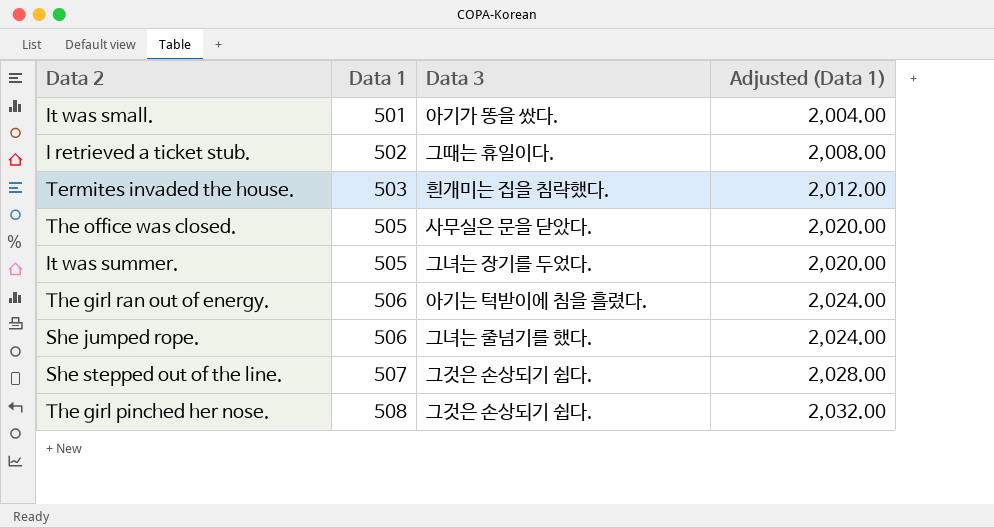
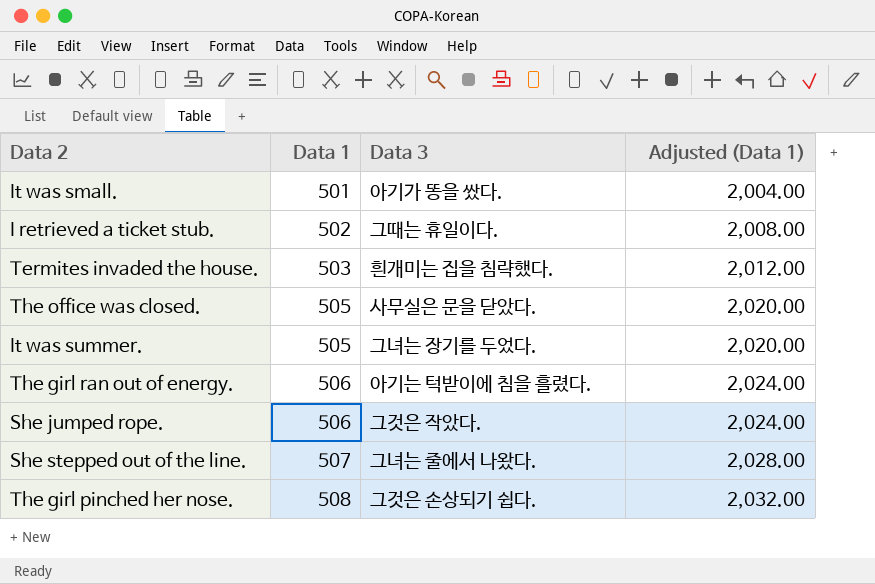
She jumped rope. | Data 3: 그녀는 줄넘기를 했다. -> 그것은 작았다.
She stepped out of the line. | Data 3: 그것은 손상되기 쉽다. -> 그녀는 줄에서 나왔다.

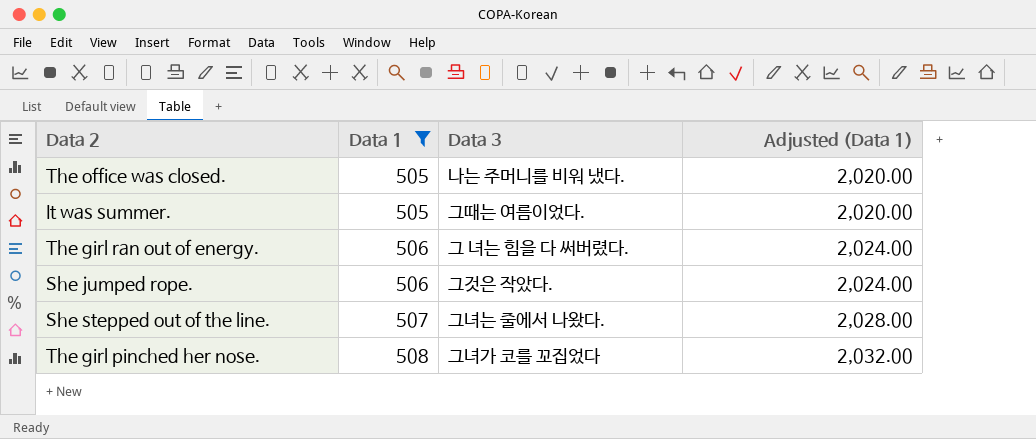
filter: none -> Data 1 >= 505
The office was closed. | Data 3: 사무실은 문을 닫았다. -> 나는 주머니를 비워 냈다.
It was summer. | Data 3: 그녀는 장기를 두었다. -> 그때는 여름이었다.
The girl ran out of energy. | Data 3: 아기는 턱받이에 침을 흘렸다. -> 그 녀는 힘을 다 써버렸다.
The girl pinched her nose. | Data 3: 그것은 손상되기 쉽다. -> 그녀가 코를 꼬집었다

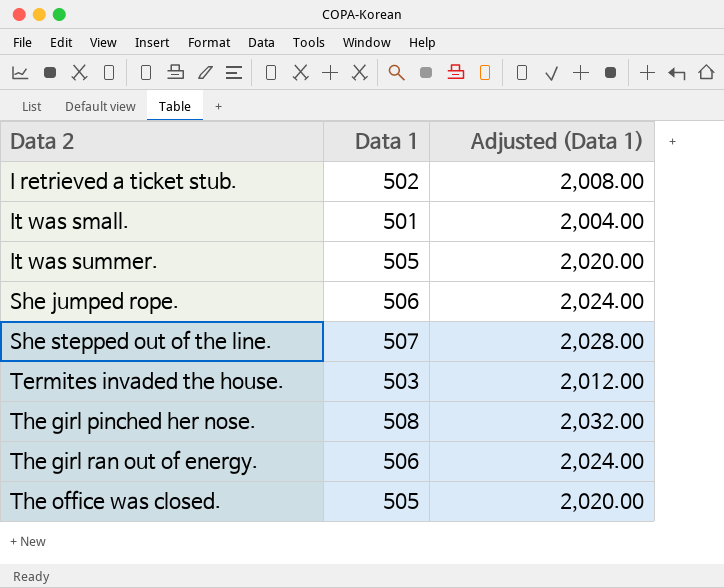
filter: Data 1 >= 505 -> none
row order: Data 1 ascending -> Data 2 ascending
column Data 3 | position: 3 -> none

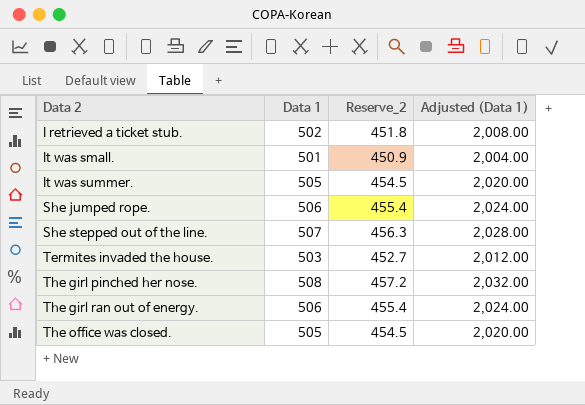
column Reserve_2 | formula: none -> [Data 1] * 0.9

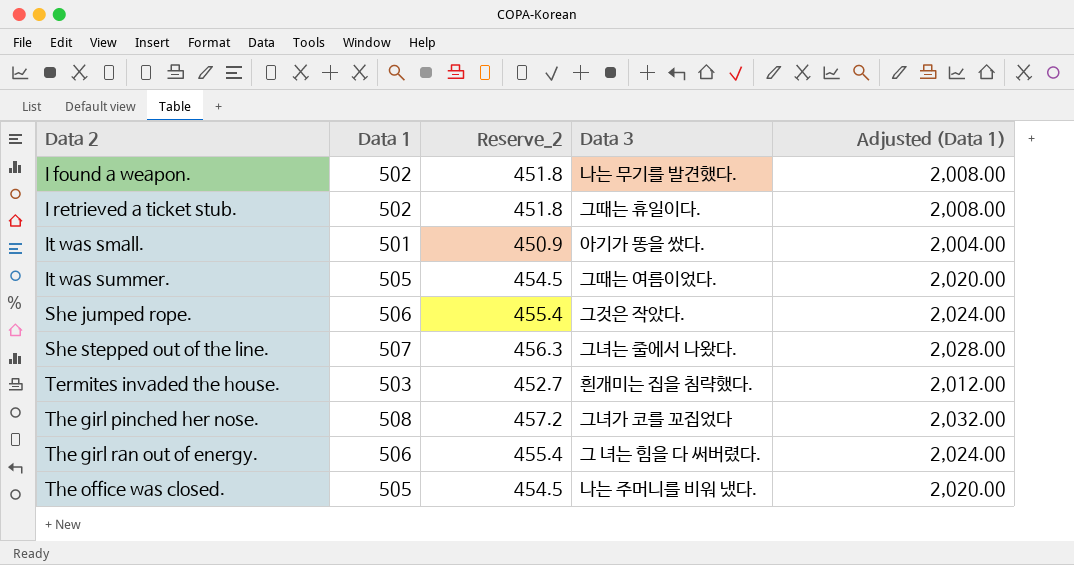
column Data 3 | position: none -> 4
row I found a weapon.: none -> 502 | 451.8 | 나는 무기를 발견했다. | 2,008.00

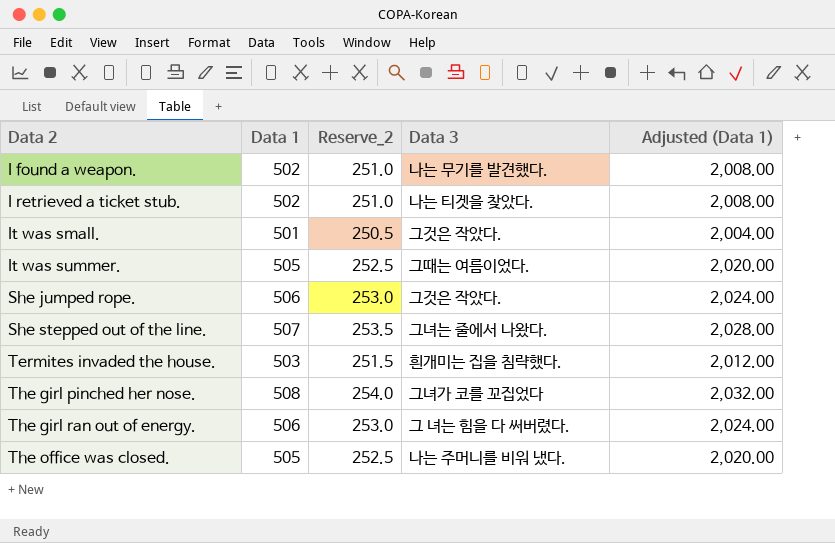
column Reserve_2 | formula: [Data 1] * 0.9 -> [Data 1] * 0.5
I retrieved a ticket stub. | Data 3: 그때는 휴일이다. -> 나는 티겟을 찾았다.
It was small. | Data 3: 아기가 똥을 쌌다. -> 그것은 작았다.

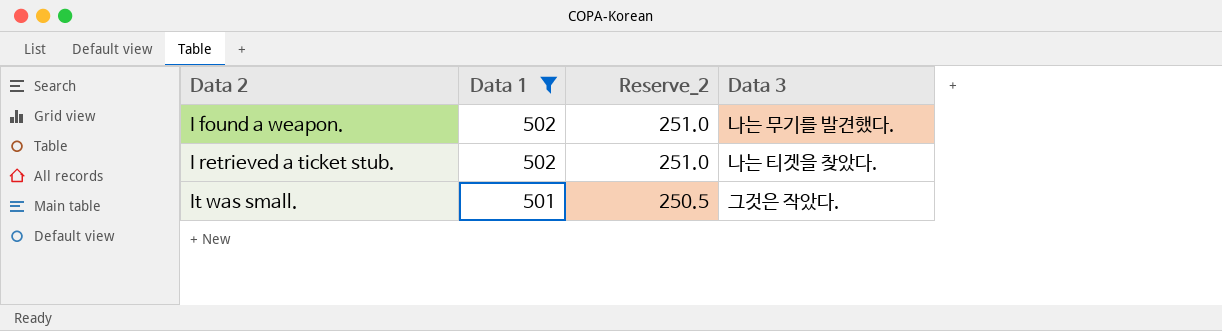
filter: none -> Data 1 <= 502
column Adjusted (Data 1) | formula: [Data 1] * 4 -> none

